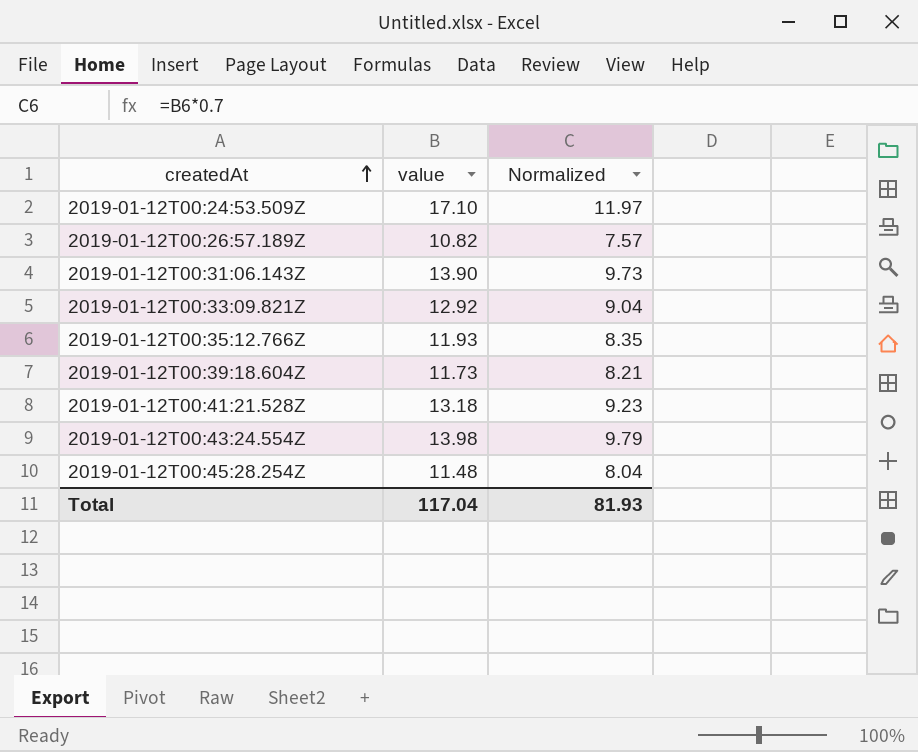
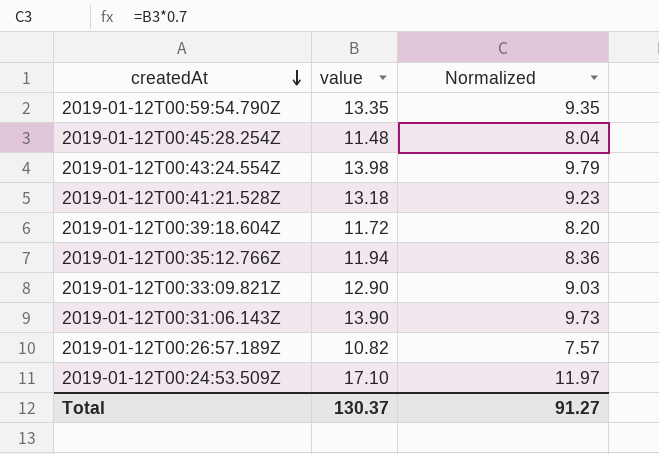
row order: createdAt ascending -> createdAt descending
row 2019-01-12T00:59:54.790Z: none -> 13.35 | 9.35
2019-01-12T00:39:18.604Z | value: 11.73 -> 11.72
2019-01-12T00:39:18.604Z | Normalized: 8.21 -> 8.20
2019-01-12T00:35:12.766Z | value: 11.93 -> 11.94
2019-01-12T00:35:12.766Z | Normalized: 8.35 -> 8.36
2019-01-12T00:33:09.821Z | value: 12.92 -> 12.90
2019-01-12T00:33:09.821Z | Normalized: 9.04 -> 9.03
Total | value: 117.04 -> 130.37
Total | Normalized: 81.93 -> 91.27

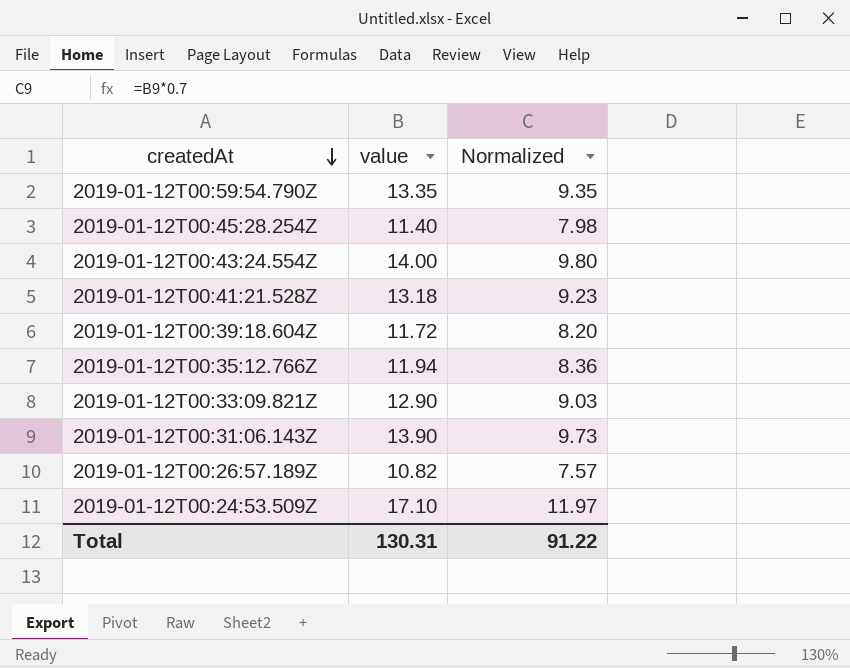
2019-01-12T00:45:28.254Z | value: 11.48 -> 11.40
2019-01-12T00:45:28.254Z | Normalized: 8.04 -> 7.98
2019-01-12T00:43:24.554Z | value: 13.98 -> 14.00
2019-01-12T00:43:24.554Z | Normalized: 9.79 -> 9.80
Total | value: 130.37 -> 130.31
Total | Normalized: 91.27 -> 91.22

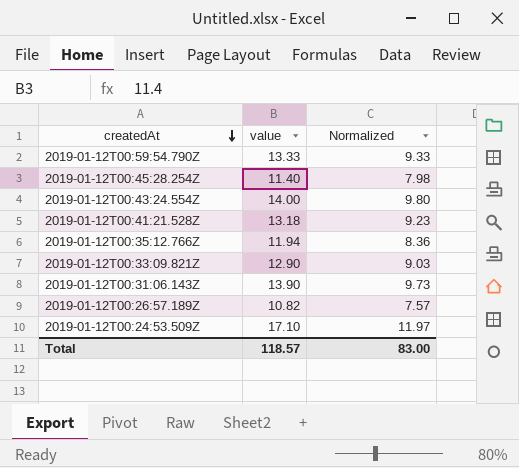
row 2019-01-12T00:39:18.604Z: 11.72 | 8.20 -> none
2019-01-12T00:59:54.790Z | value: 13.35 -> 13.33
2019-01-12T00:59:54.790Z | Normalized: 9.35 -> 9.33
Total | value: 130.31 -> 118.57
Total | Normalized: 91.22 -> 83.00

